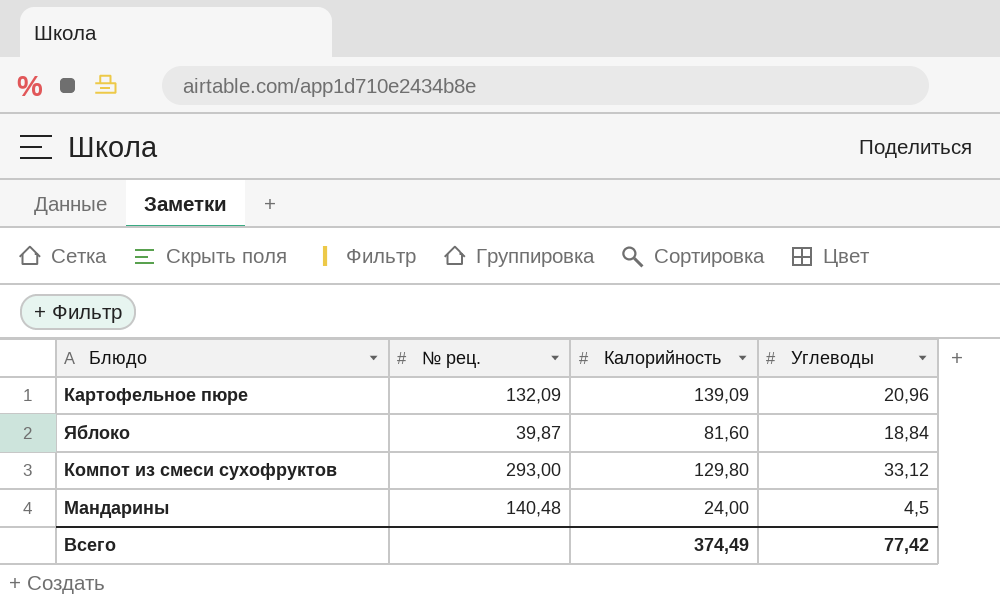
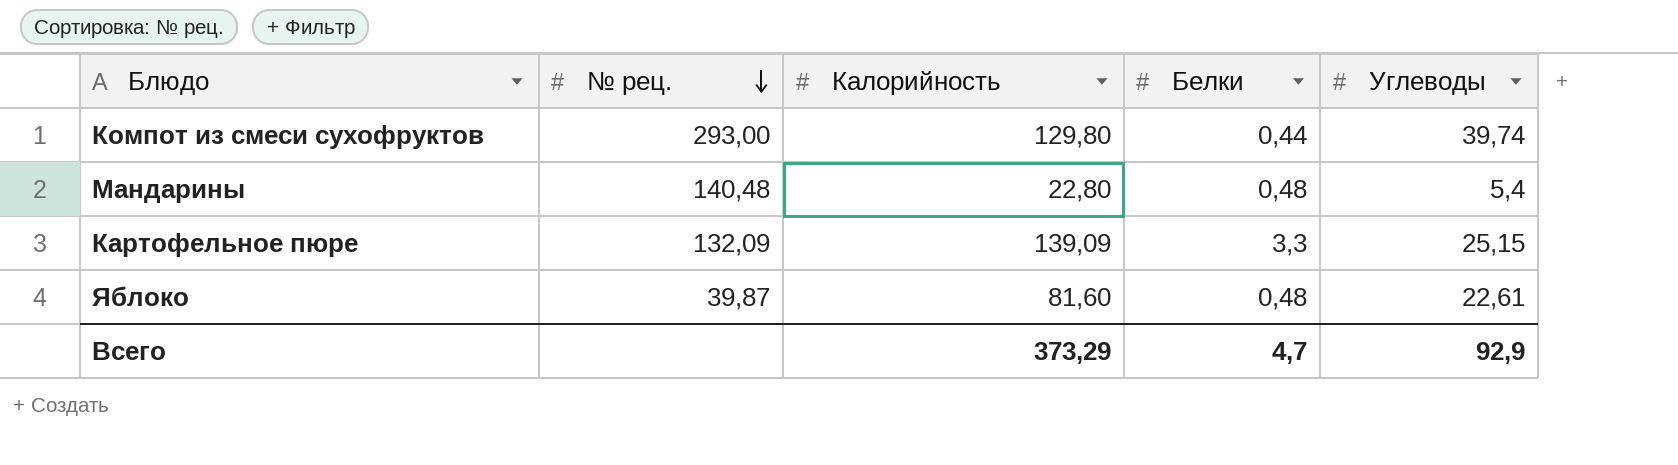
row order: none -> № рец. descending
column Белки | position: none -> 4
Компот из смеси сухофруктов | Углеводы: 33,12 -> 39,74
Мандарины | Калорийность: 24,00 -> 22,80
Мандарины | Углеводы: 4,5 -> 5,4
Картофельное пюре | Углеводы: 20,96 -> 25,15
Яблоко | Углеводы: 18,84 -> 22,61
Всего | Калорийность: 374,49 -> 373,29
Всего | Углеводы: 77,42 -> 92,9

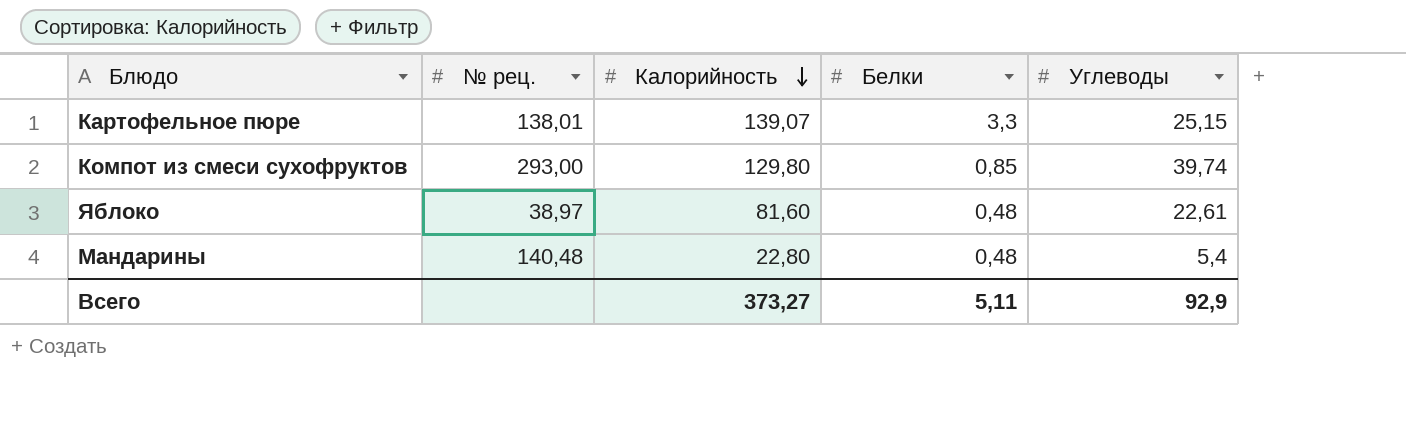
row order: № рец. descending -> Калорийность descending
Картофельное пюре | № рец.: 132,09 -> 138,01
Картофельное пюре | Калорийность: 139,09 -> 139,07
Компот из смеси сухофруктов | Белки: 0,44 -> 0,85
Яблоко | № рец.: 39,87 -> 38,97
Всего | Калорийность: 373,29 -> 373,27
Всего | Белки: 4,7 -> 5,11

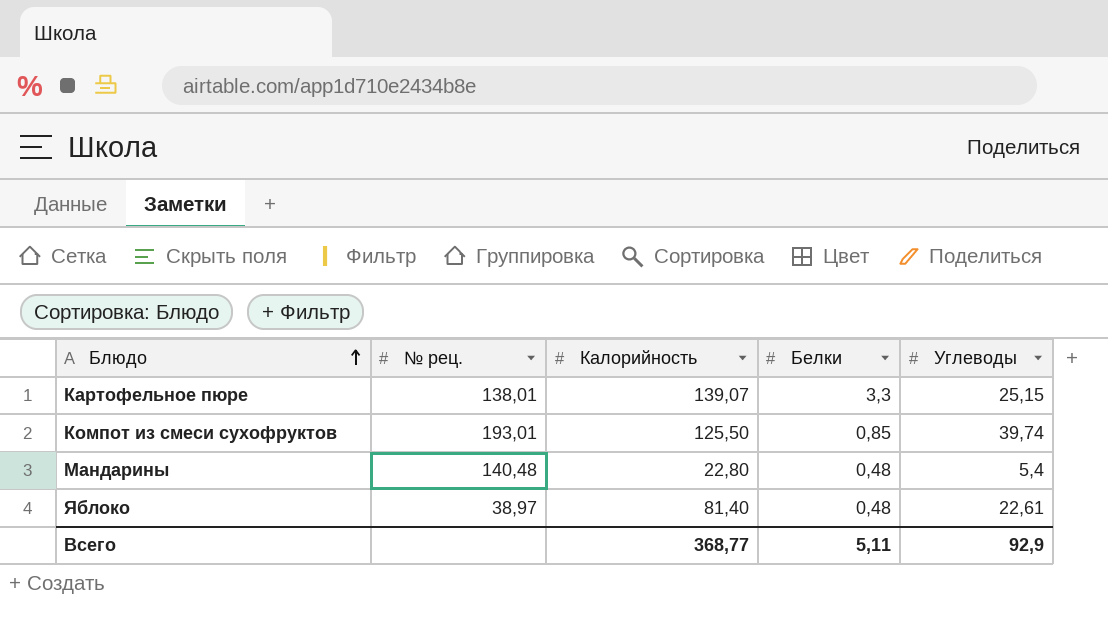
row order: Калорийность descending -> Блюдо ascending
Компот из смеси сухофруктов | № рец.: 293,00 -> 193,01
Компот из смеси сухофруктов | Калорийность: 129,80 -> 125,50
Яблоко | Калорийность: 81,60 -> 81,40
Всего | Калорийность: 373,27 -> 368,77

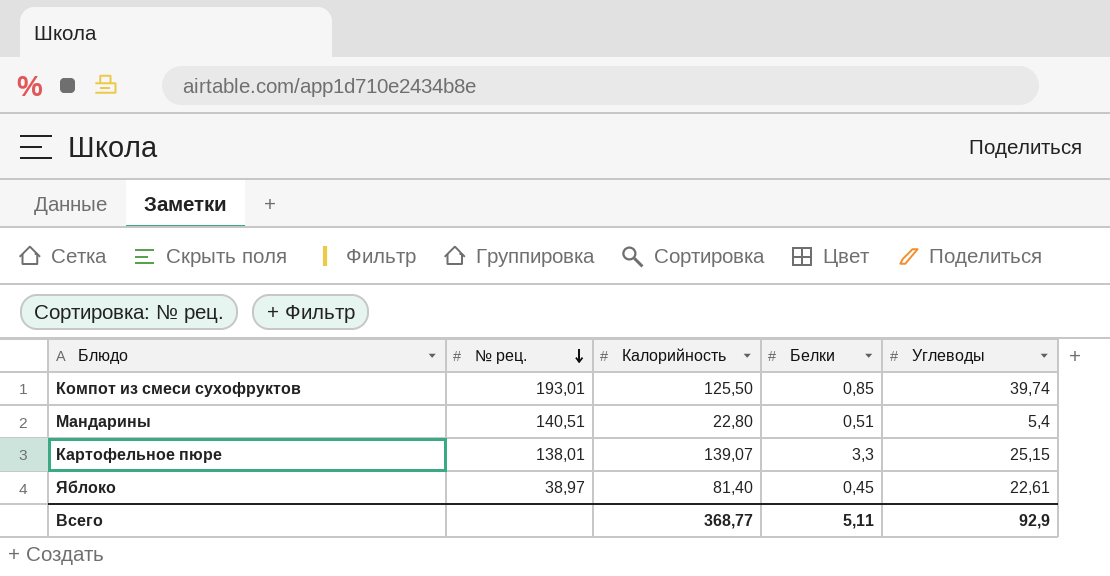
row order: Блюдо ascending -> № рец. descending
Мандарины | № рец.: 140,48 -> 140,51
Мандарины | Белки: 0,48 -> 0,51
Яблоко | Белки: 0,48 -> 0,45

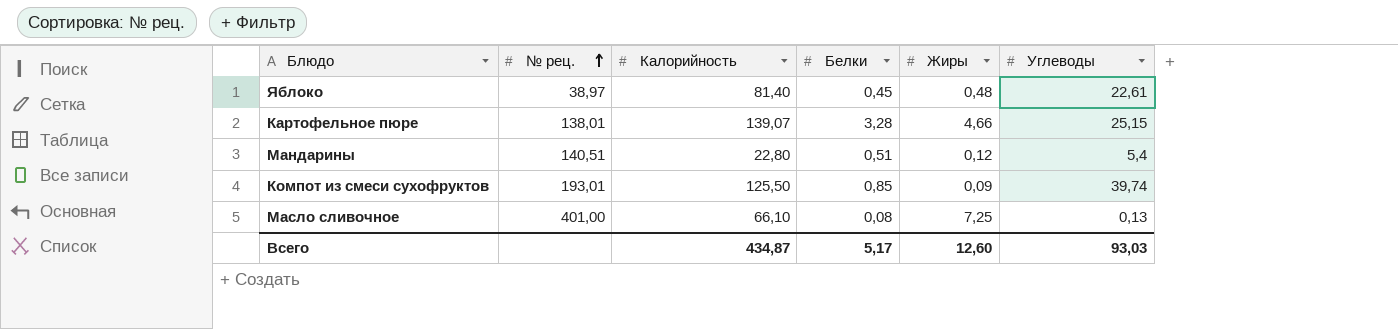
row order: № рец. descending -> № рец. ascending
column Жиры | position: none -> 5
Картофельное пюре | Белки: 3,3 -> 3,28
row Масло сливочное: none -> 401,00 | 66,10 | 0,08 | 7,25 | 0,13
Всего | Калорийность: 368,77 -> 434,87
Всего | Белки: 5,11 -> 5,17
Всего | Углеводы: 92,9 -> 93,03

